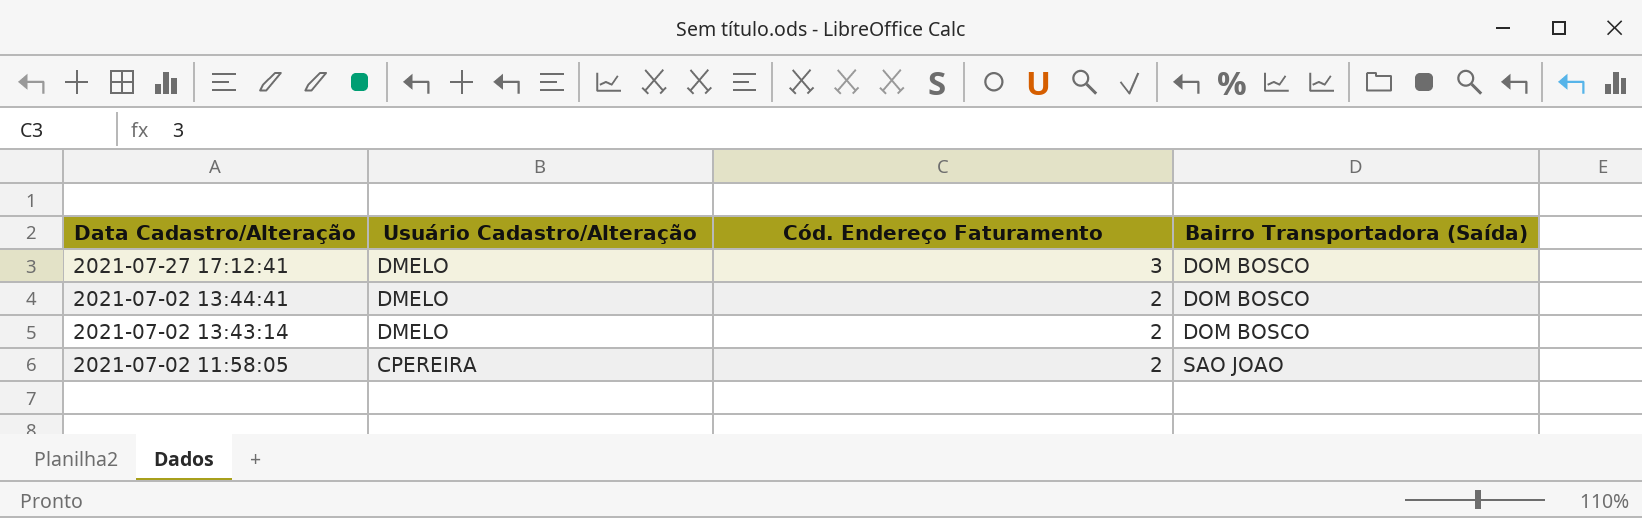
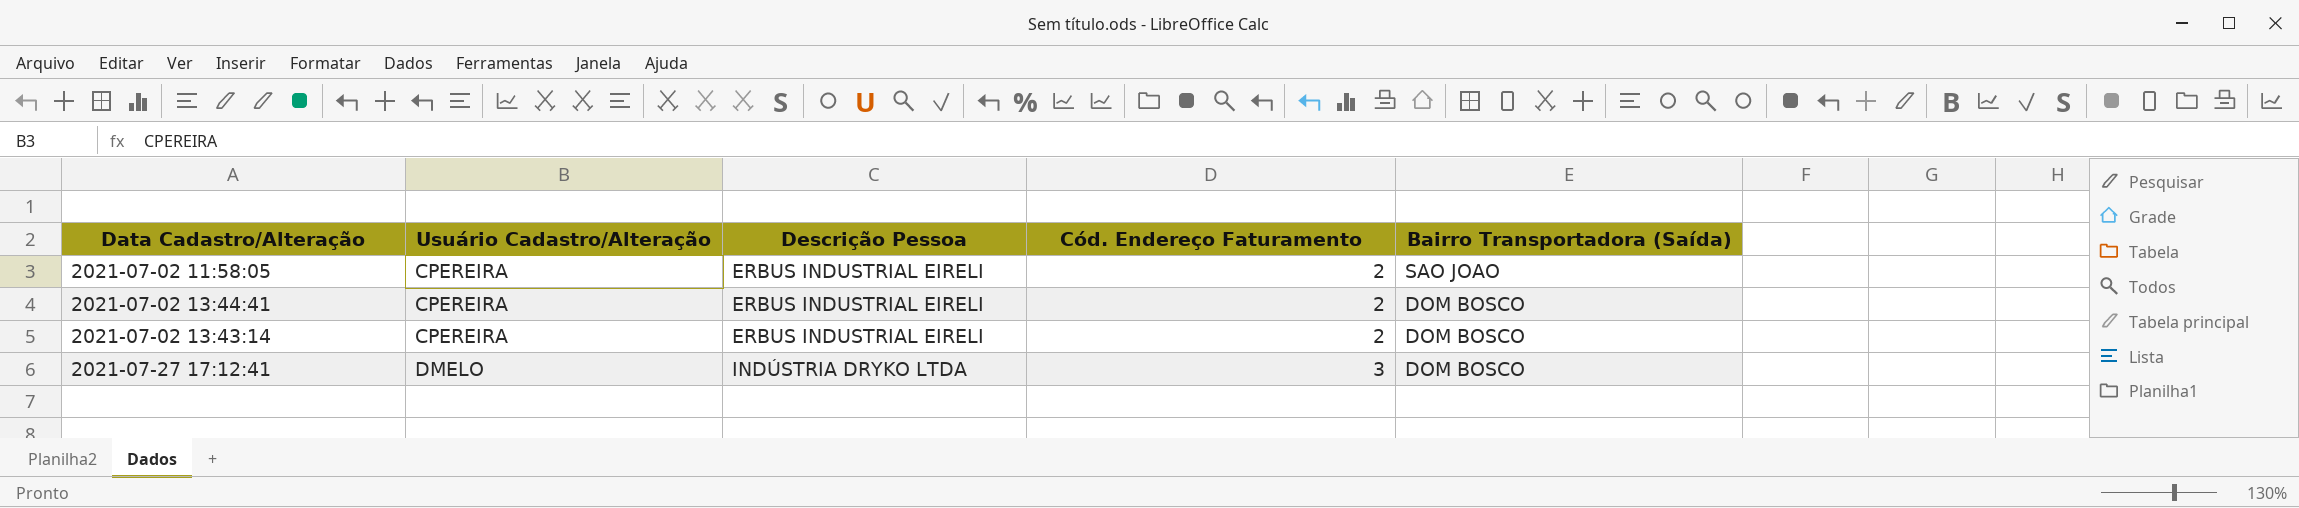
row order: Data Cadastro/Alteração descending -> Usuário Cadastro/Alteração ascending
column Descrição Pessoa | position: none -> 3
2021-07-02 13:44:41 | Usuário Cadastro/Alteração: DMELO -> CPEREIRA
2021-07-02 13:43:14 | Usuário Cadastro/Alteração: DMELO -> CPEREIRA

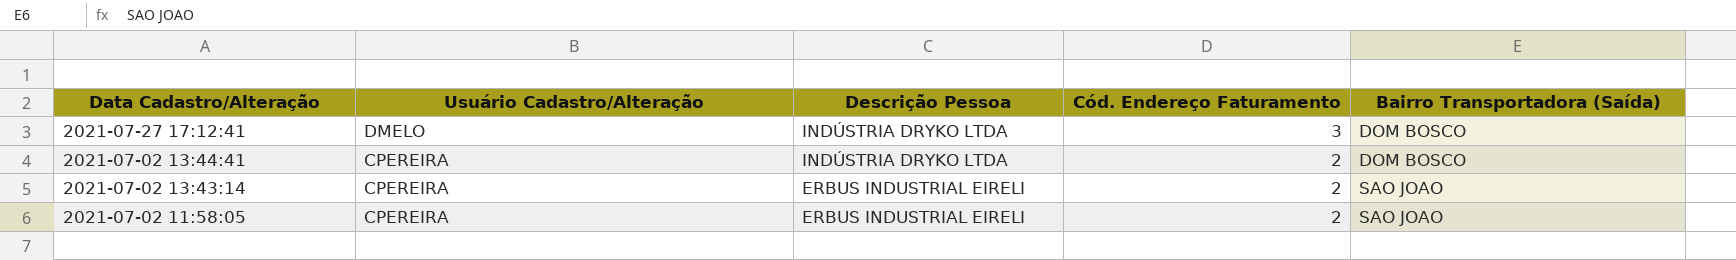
row order: Usuário Cadastro/Alteração ascending -> Data Cadastro/Alteração descending
2021-07-02 13:44:41 | Descrição Pessoa: ERBUS INDUSTRIAL EIRELI -> INDÚSTRIA DRYKO LTDA
2021-07-02 13:43:14 | Bairro Transportadora (Saída): DOM BOSCO -> SAO JOAO

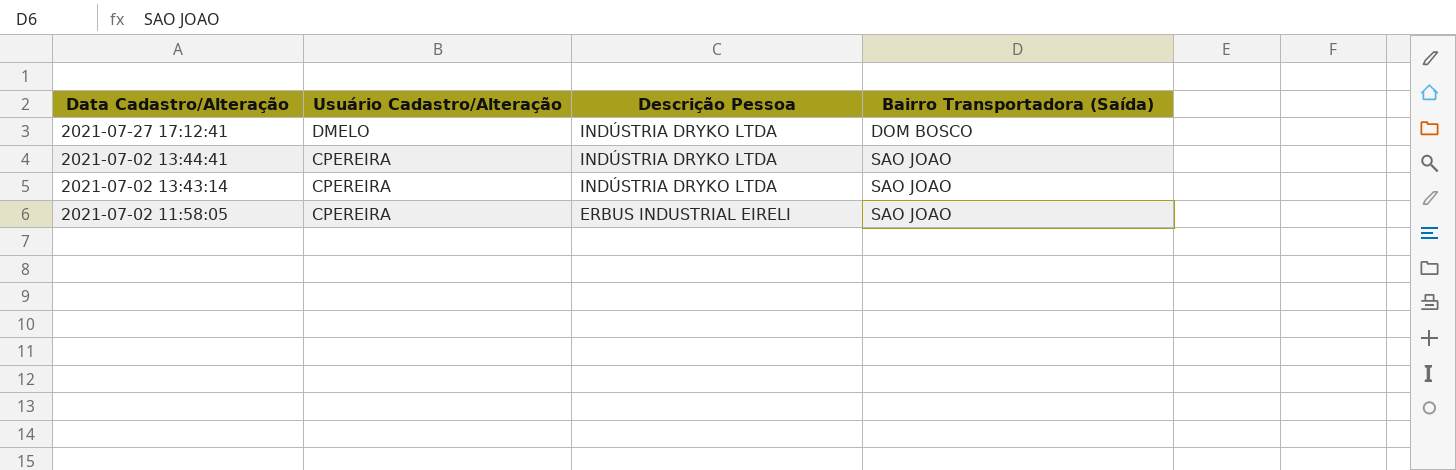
column Cód. Endereço Faturamento | position: 4 -> none
2021-07-02 13:44:41 | Bairro Transportadora (Saída): DOM BOSCO -> SAO JOAO
2021-07-02 13:43:14 | Descrição Pessoa: ERBUS INDUSTRIAL EIRELI -> INDÚSTRIA DRYKO LTDA

